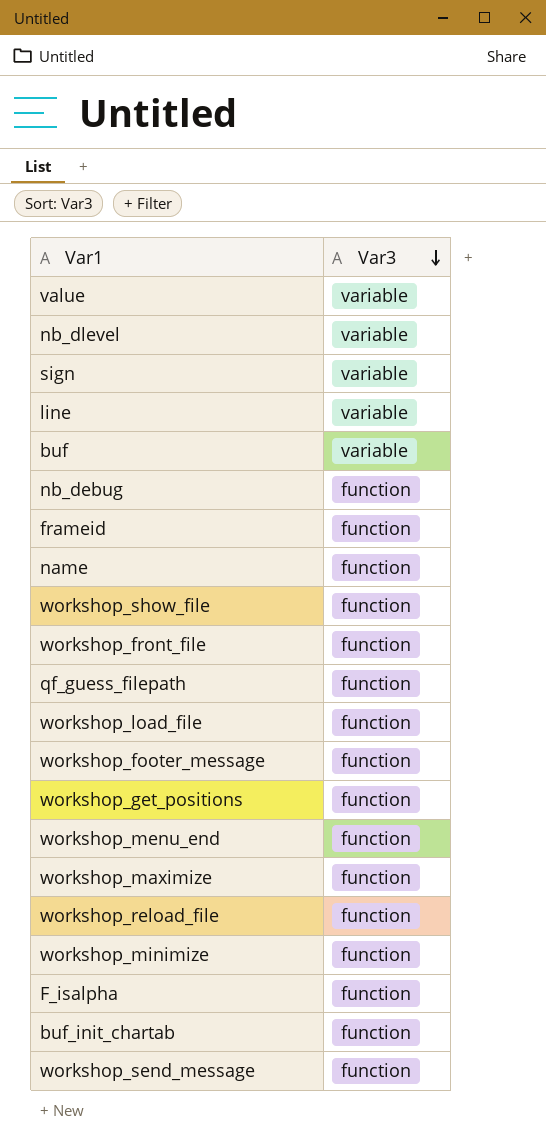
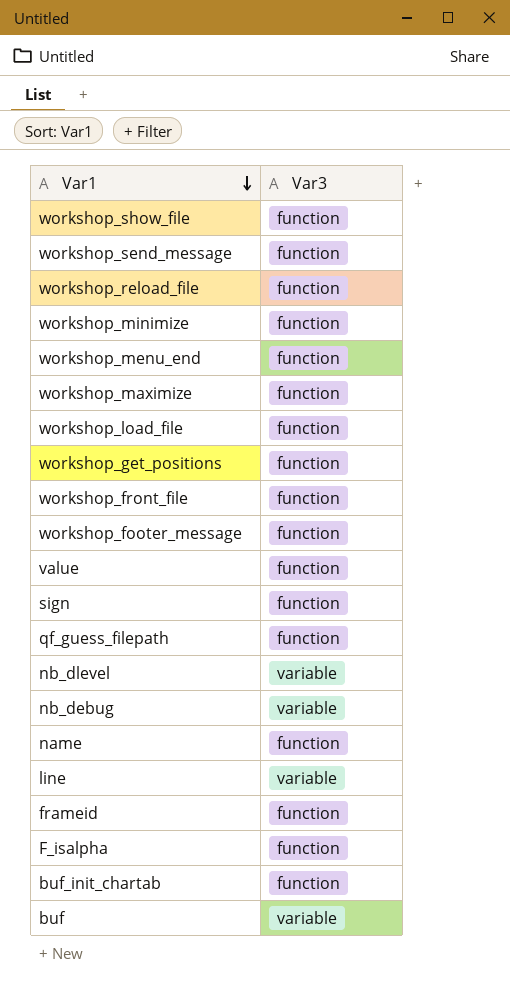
row order: Var3 descending -> Var1 descending
value | Var3: variable -> function
sign | Var3: variable -> function
nb_debug | Var3: function -> variable

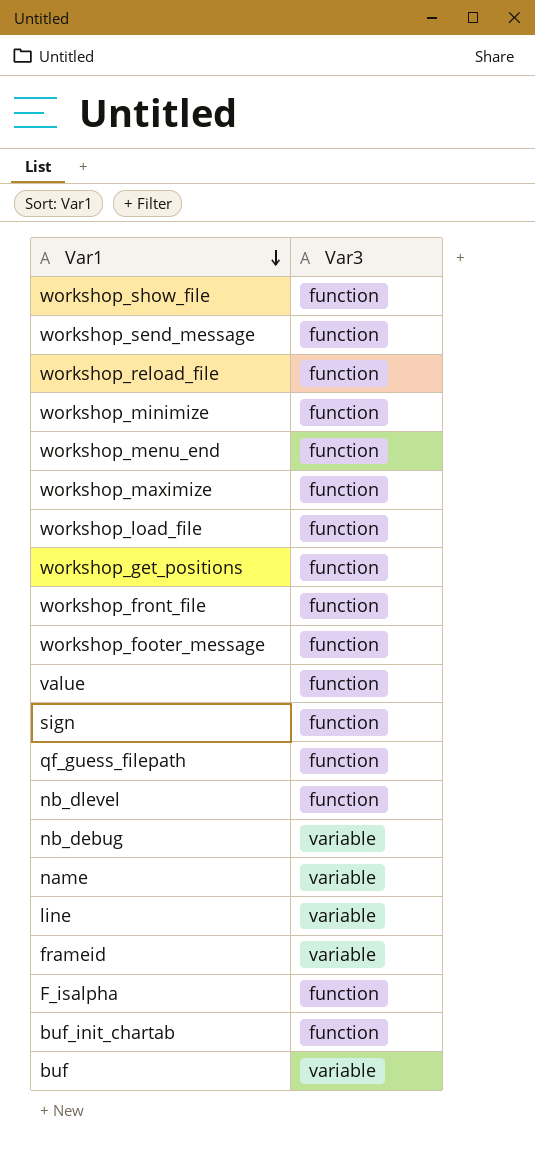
nb_dlevel | Var3: variable -> function
name | Var3: function -> variable
frameid | Var3: function -> variable

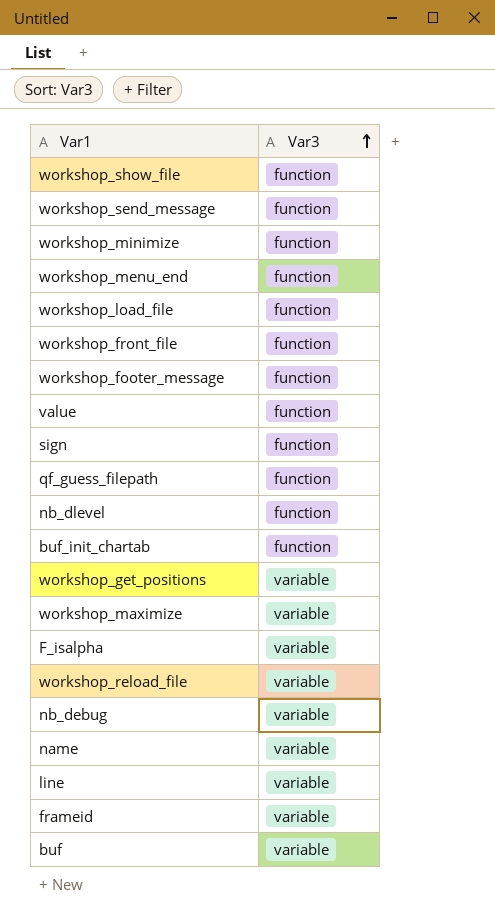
row order: Var1 descending -> Var3 ascending
workshop_get_positions | Var3: function -> variable
workshop_maximize | Var3: function -> variable
F_isalpha | Var3: function -> variable
workshop_reload_file | Var3: function -> variable

